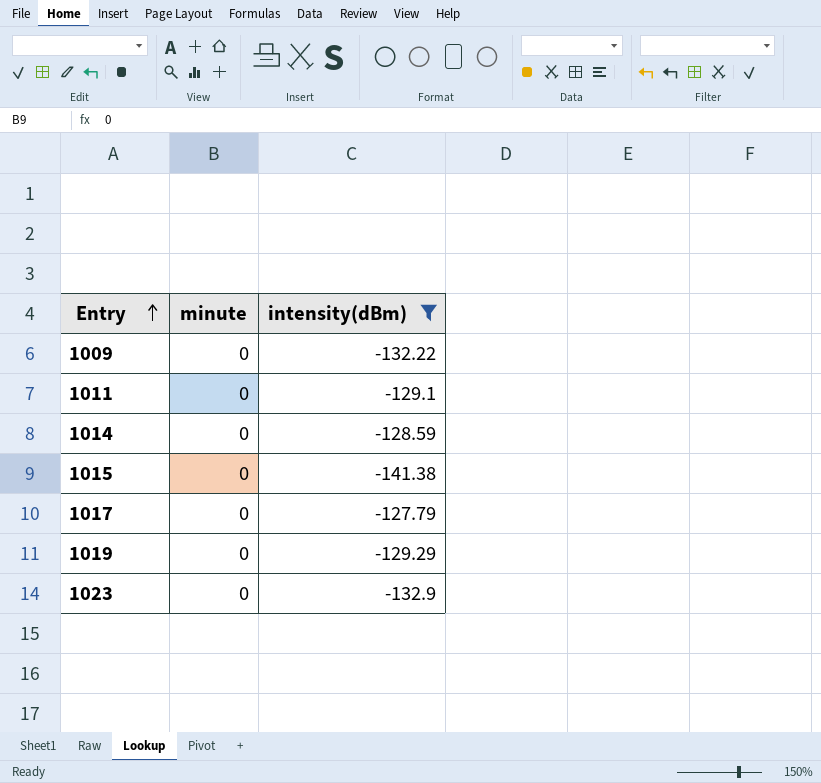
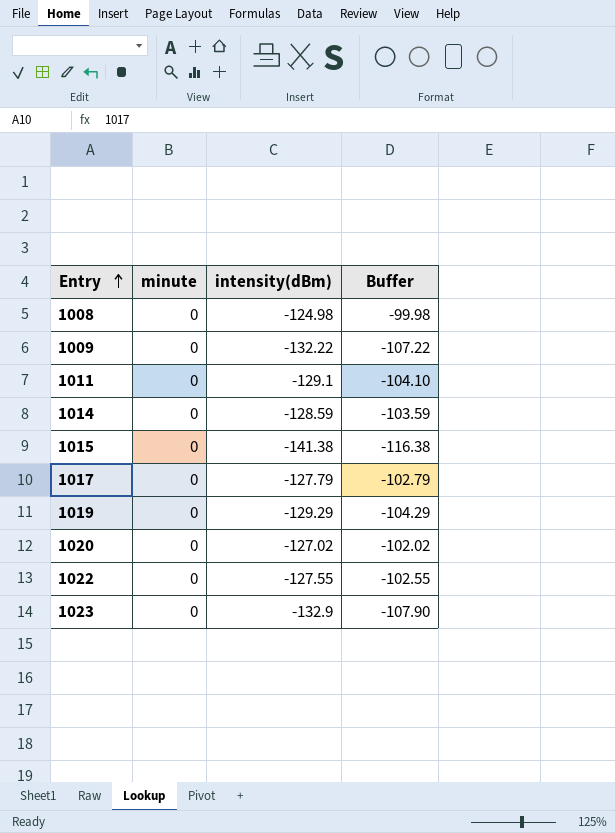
filter: intensity(dBm) <= -127.79 -> none
column Buffer | formula: none -> [intensity(dBm)] + 25

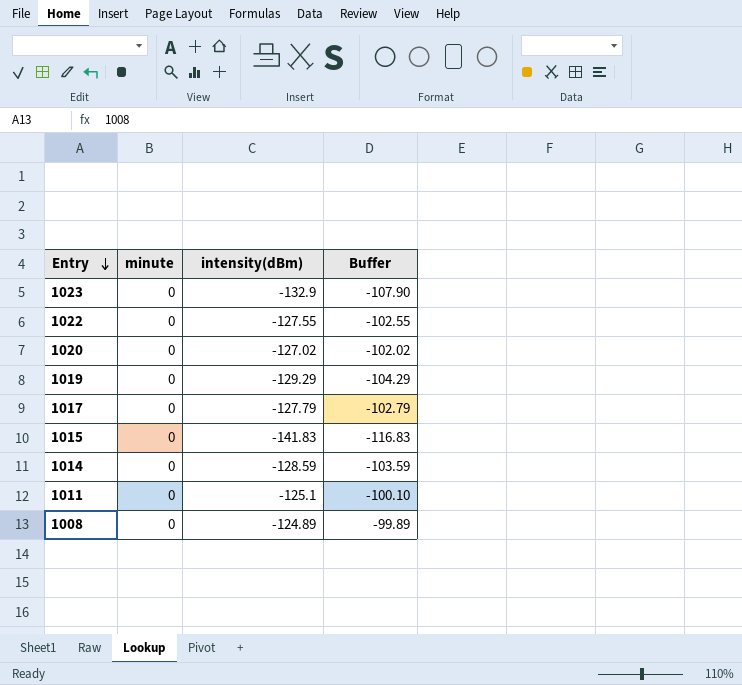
row order: Entry ascending -> Entry descending
row 1009: 0 | -132.22 | -107.22 -> none
1015 | intensity(dBm): -141.38 -> -141.83
1015 | Buffer: -116.38 -> -116.83
1011 | intensity(dBm): -129.1 -> -125.1
1011 | Buffer: -104.10 -> -100.10
1008 | intensity(dBm): -124.98 -> -124.89
1008 | Buffer: -99.98 -> -99.89

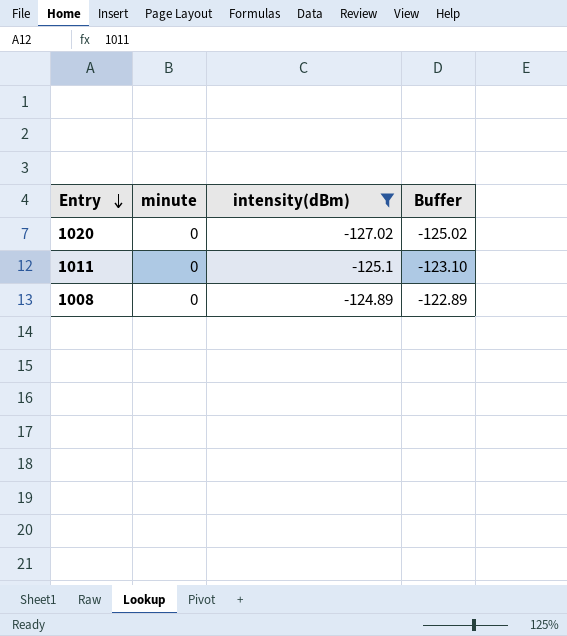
filter: none -> intensity(dBm) >= -127.02
column Buffer | formula: [intensity(dBm)] + 25 -> [intensity(dBm)] + 2

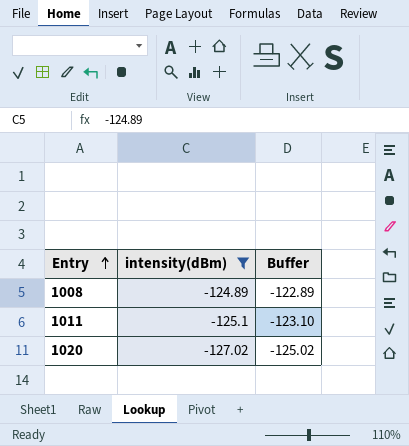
row order: Entry descending -> Entry ascending
column minute | position: 2 -> none

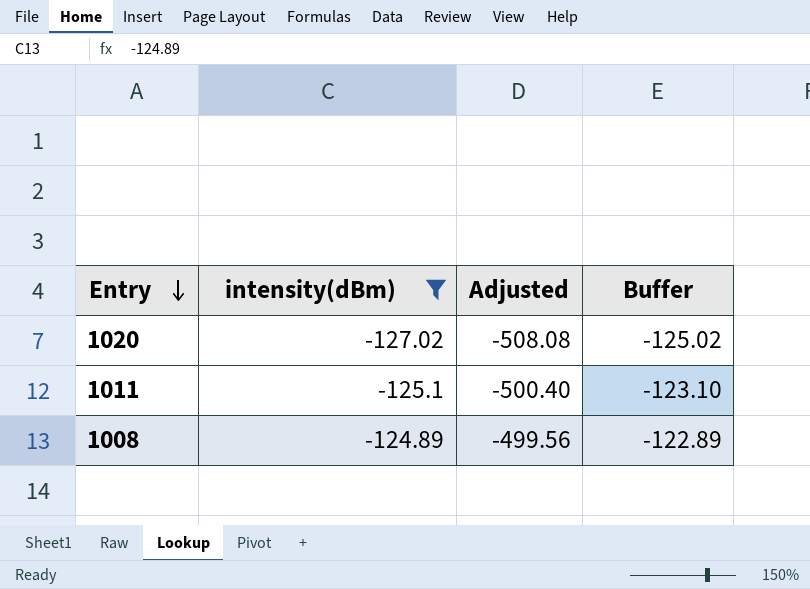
row order: Entry ascending -> Entry descending
column Adjusted | formula: none -> [intensity(dBm)] * 4

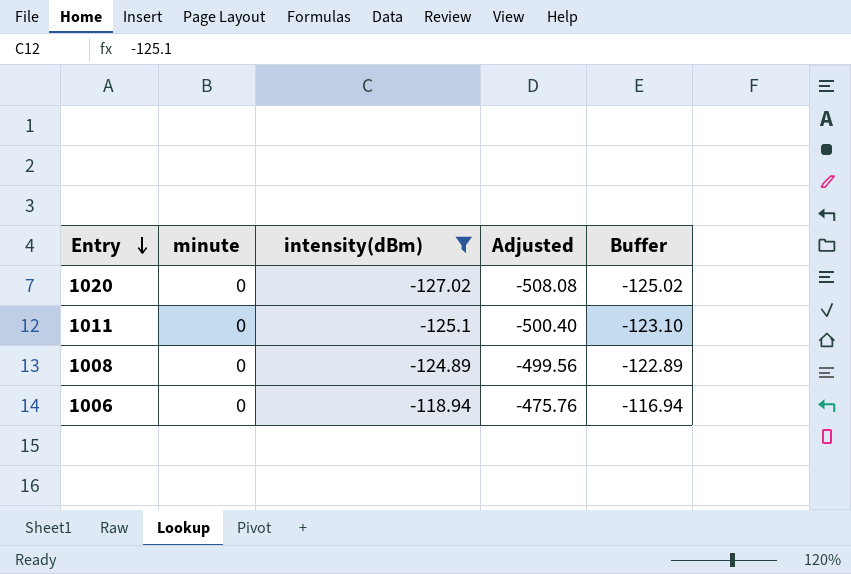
column minute | position: none -> 2
row 1006: none -> 0 | -118.94 | -475.76 | -116.94

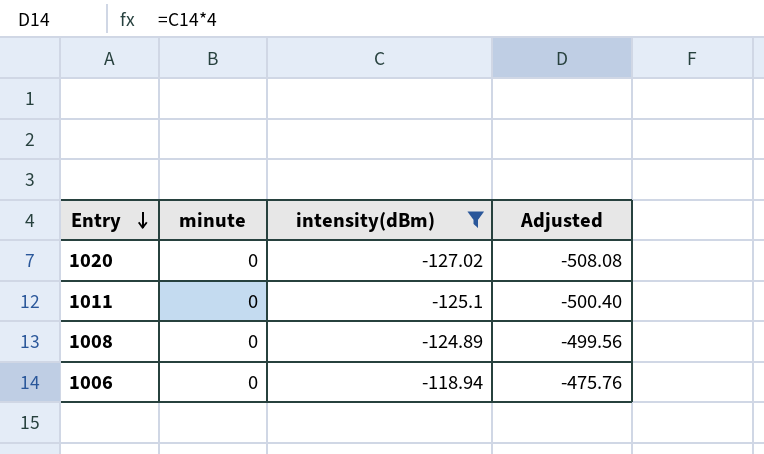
column Buffer | formula: [intensity(dBm)] + 2 -> none

